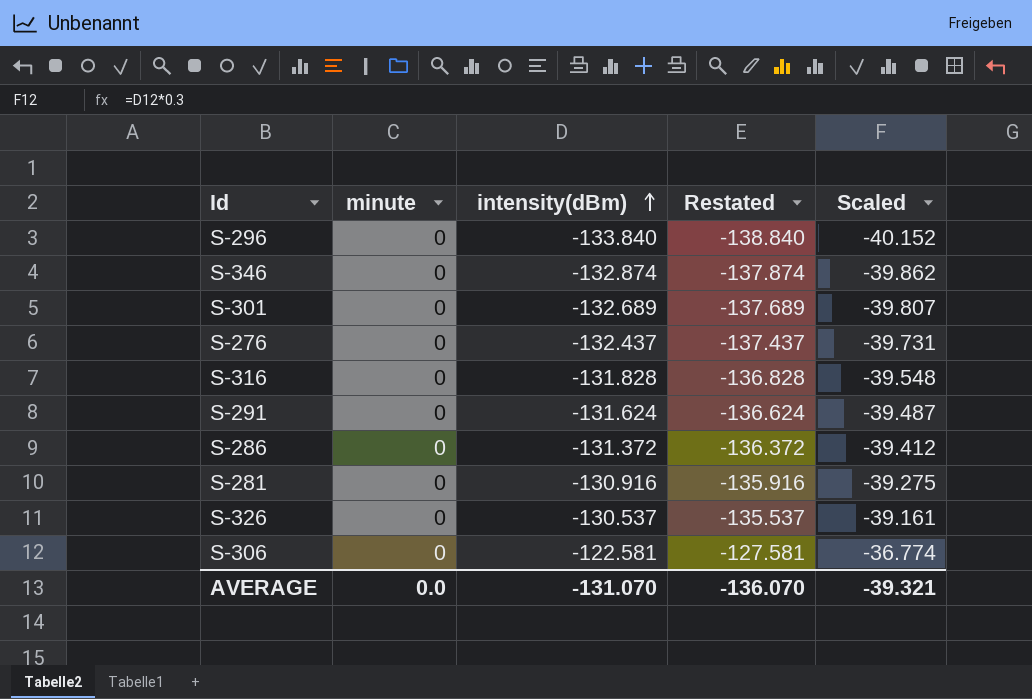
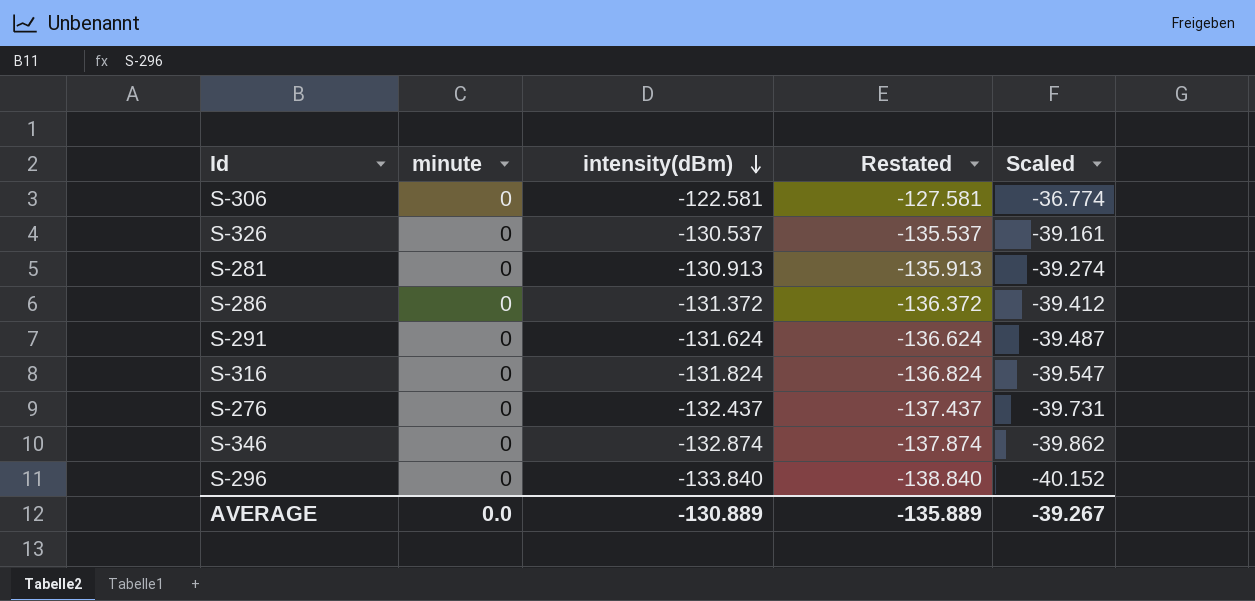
row order: intensity(dBm) ascending -> intensity(dBm) descending
row S-301: 0 | -132.689 | -137.689 | -39.807 -> none
S-281 | intensity(dBm): -130.916 -> -130.913
S-281 | Restated: -135.916 -> -135.913
S-281 | Scaled: -39.275 -> -39.274
S-316 | intensity(dBm): -131.828 -> -131.824
S-316 | Restated: -136.828 -> -136.824
S-316 | Scaled: -39.548 -> -39.547
AVERAGE | intensity(dBm): -131.070 -> -130.889
AVERAGE | Restated: -136.070 -> -135.889
AVERAGE | Scaled: -39.321 -> -39.267

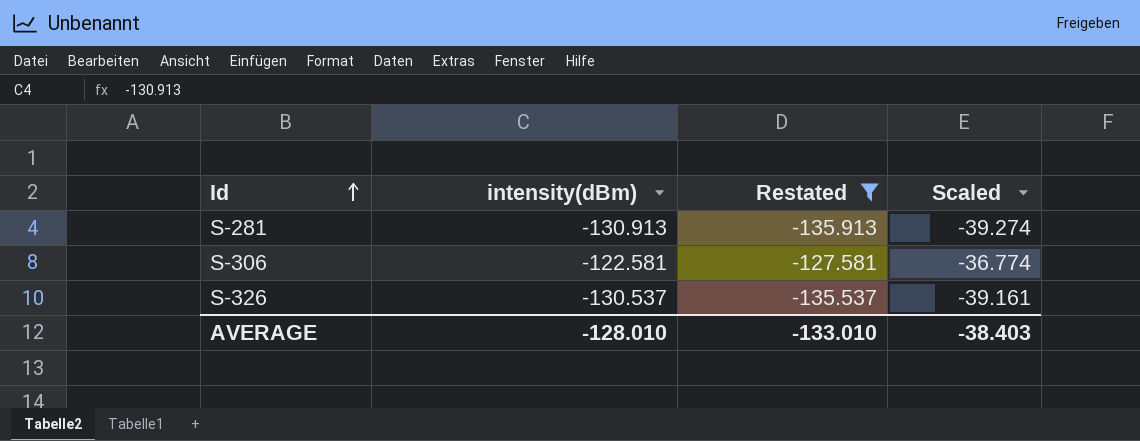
filter: none -> Restated >= -135.913
row order: intensity(dBm) descending -> Id ascending
column minute | position: 2 -> none
AVERAGE | intensity(dBm): -130.889 -> -128.010
AVERAGE | Restated: -135.889 -> -133.010
AVERAGE | Scaled: -39.267 -> -38.403

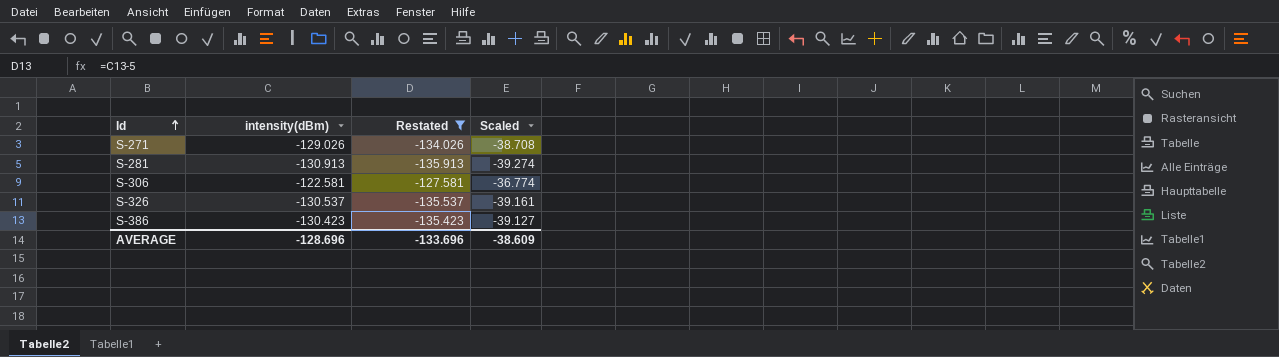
row S-271: none -> -129.026 | -134.026 | -38.708
row S-386: none -> -130.423 | -135.423 | -39.127
AVERAGE | intensity(dBm): -128.010 -> -128.696
AVERAGE | Restated: -133.010 -> -133.696
AVERAGE | Scaled: -38.403 -> -38.609

